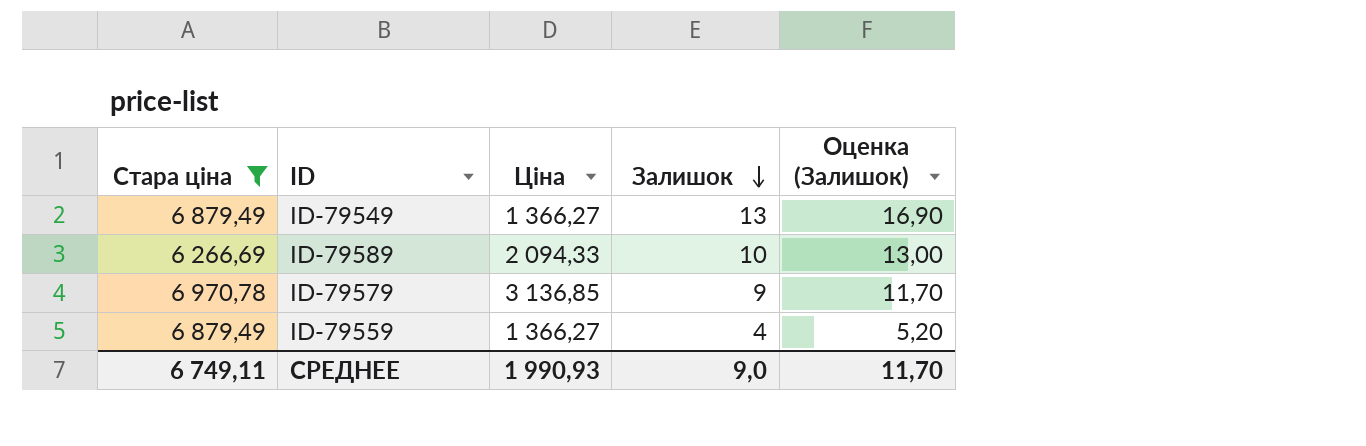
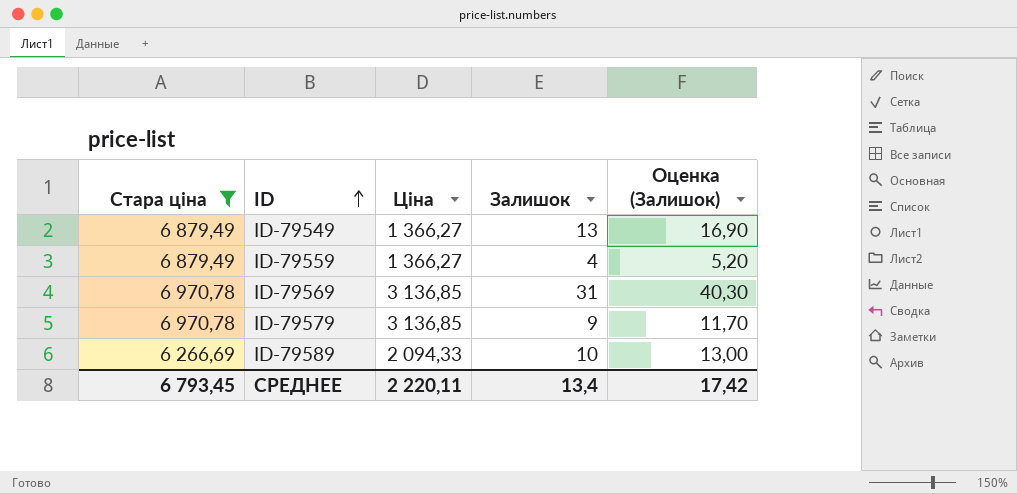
row order: Залишок descending -> ID ascending
row ID-79569: none -> 6 970,78 | 3 136,85 | 31 | 40,30
СРЕДНЕЕ | Стара ціна: 6 749,11 -> 6 793,45
СРЕДНЕЕ | Ціна: 1 990,93 -> 2 220,11
СРЕДНЕЕ | Залишок: 9,0 -> 13,4
СРЕДНЕЕ | Оценка (Залишок): 11,70 -> 17,42

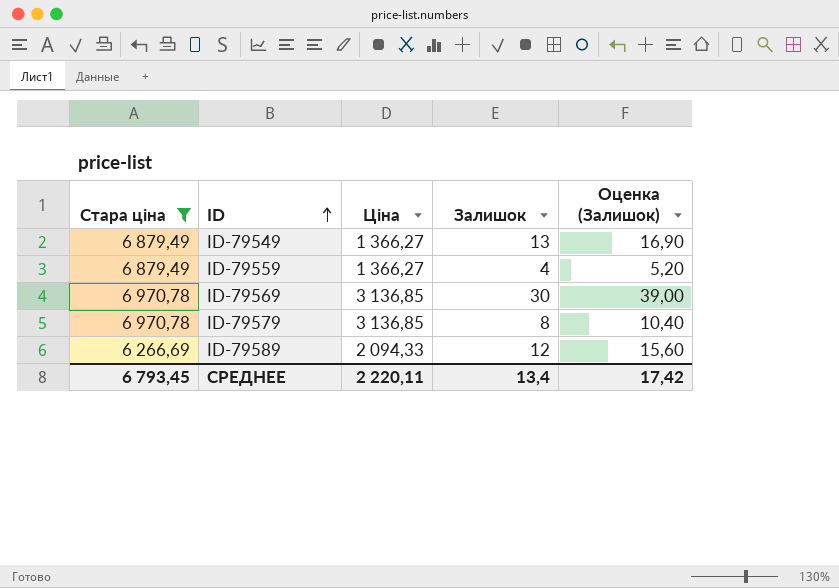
ID-79569 | Залишок: 31 -> 30
ID-79569 | Оценка (Залишок): 40,30 -> 39,00
ID-79579 | Залишок: 9 -> 8
ID-79579 | Оценка (Залишок): 11,70 -> 10,40
ID-79589 | Залишок: 10 -> 12
ID-79589 | Оценка (Залишок): 13,00 -> 15,60

